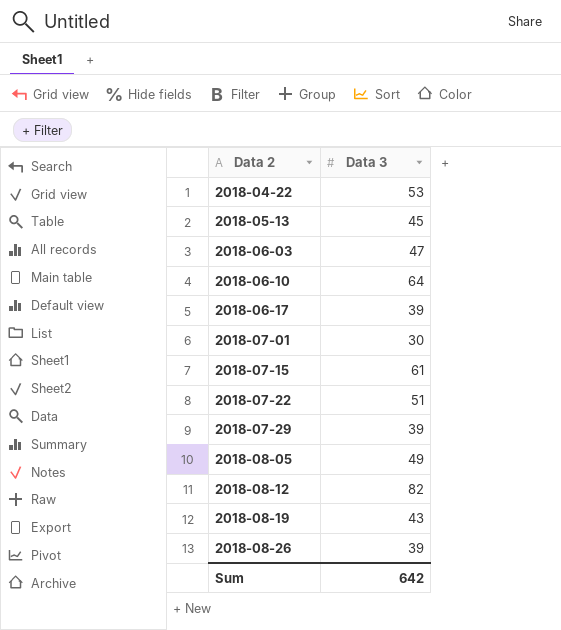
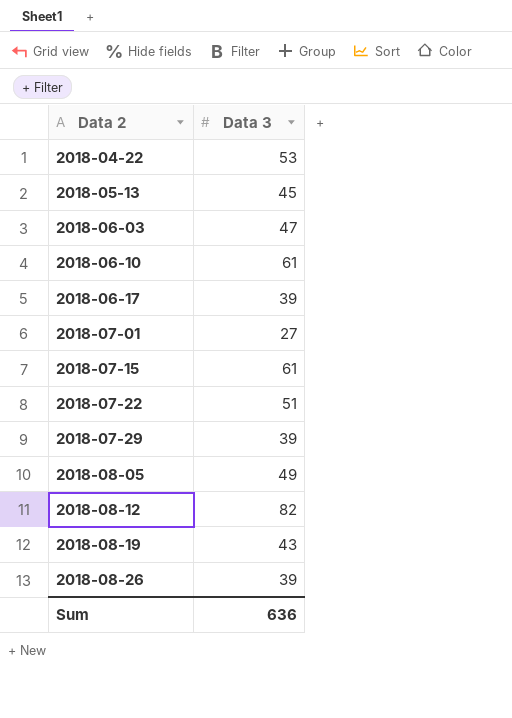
2018-06-10 | Data 3: 64 -> 61
2018-07-01 | Data 3: 30 -> 27
Sum | Data 3: 642 -> 636

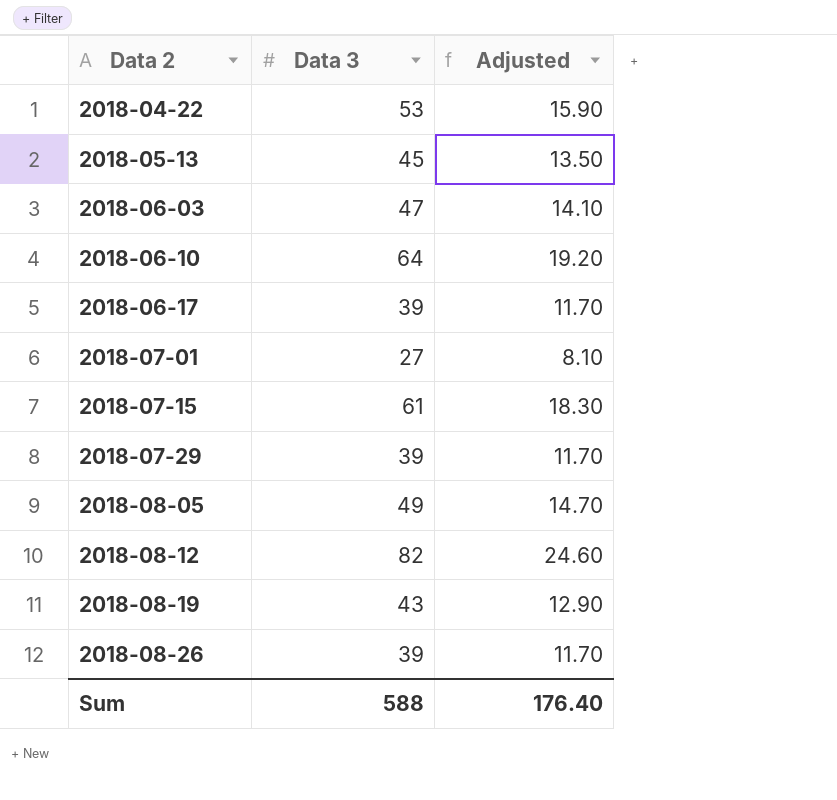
column Adjusted | formula: none -> [Data 3] * 0.3
row 2018-07-22: 51 -> none
2018-06-10 | Data 3: 61 -> 64
Sum | Data 3: 636 -> 588

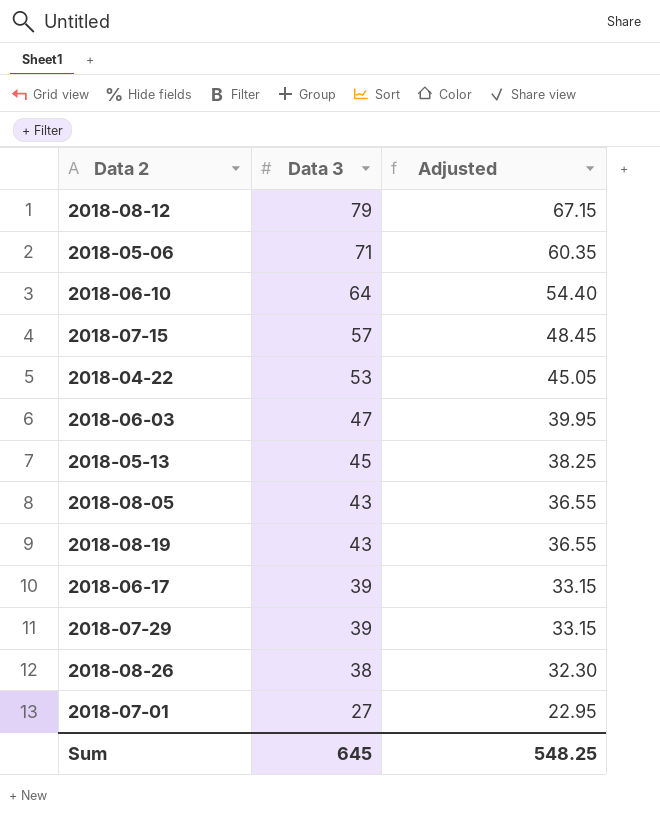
row order: Data 2 ascending -> Data 3 descending
column Adjusted | formula: [Data 3] * 0.3 -> [Data 3] * 0.85
2018-08-12 | Data 3: 82 -> 79
row 2018-05-06: none -> 71 | 60.35
2018-07-15 | Data 3: 61 -> 57
2018-08-05 | Data 3: 49 -> 43
2018-08-26 | Data 3: 39 -> 38
Sum | Data 3: 588 -> 645
Sum | Adjusted: 176.40 -> 548.25

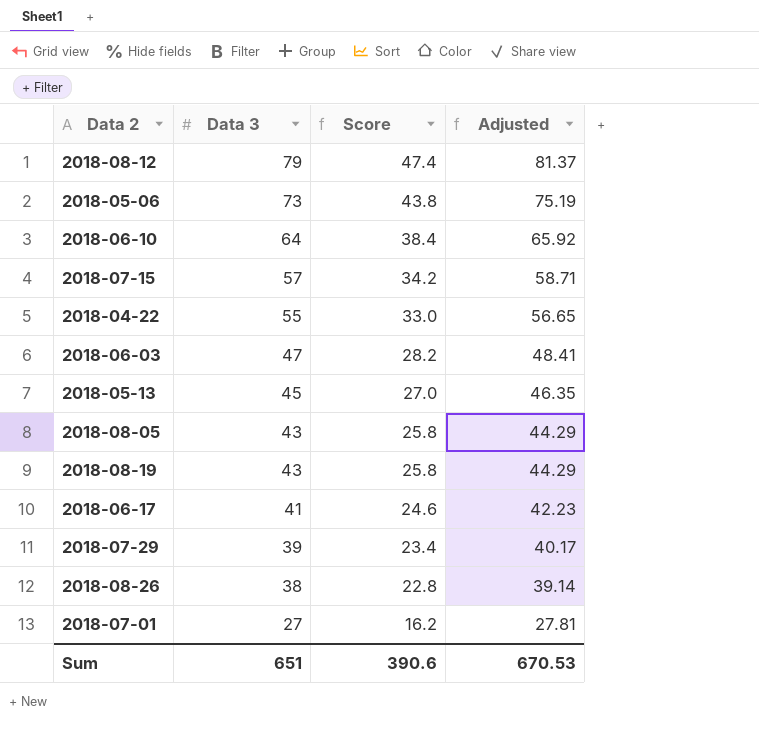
column Score | formula: none -> [Data 3] * 0.6
column Adjusted | formula: [Data 3] * 0.85 -> [Data 3] * 1.03
2018-05-06 | Data 3: 71 -> 73
2018-04-22 | Data 3: 53 -> 55
2018-06-17 | Data 3: 39 -> 41
Sum | Data 3: 645 -> 651
Sum | Adjusted: 548.25 -> 670.53

